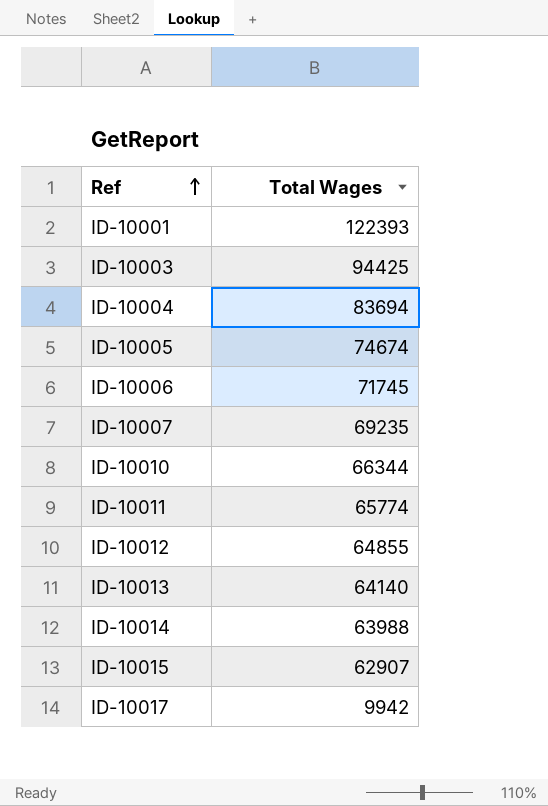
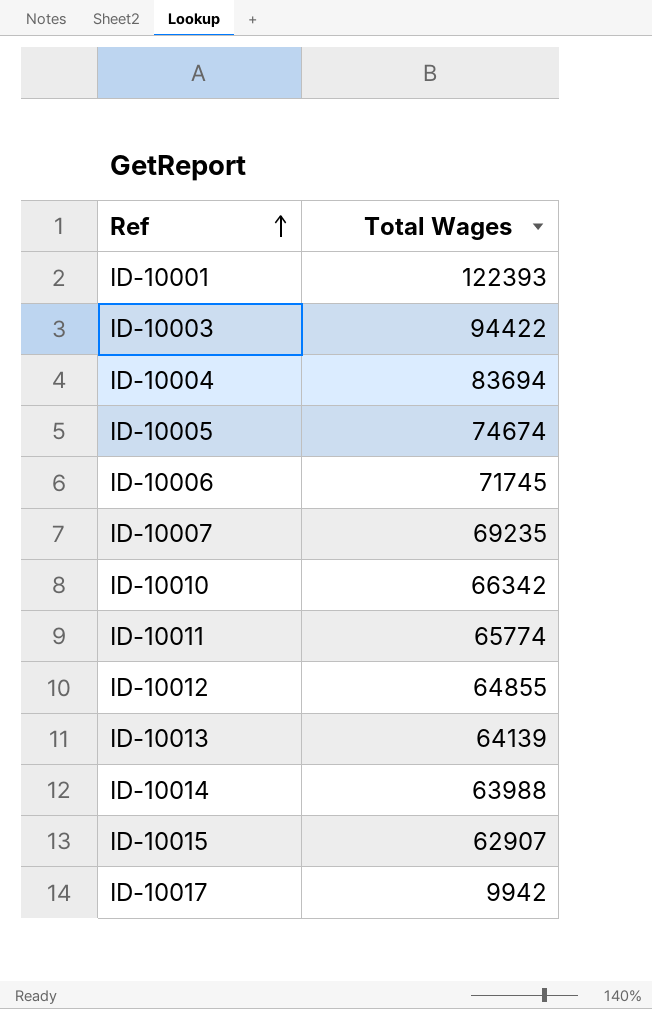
ID-10003 | Total Wages: 94425 -> 94422
ID-10010 | Total Wages: 66344 -> 66342
ID-10013 | Total Wages: 64140 -> 64139

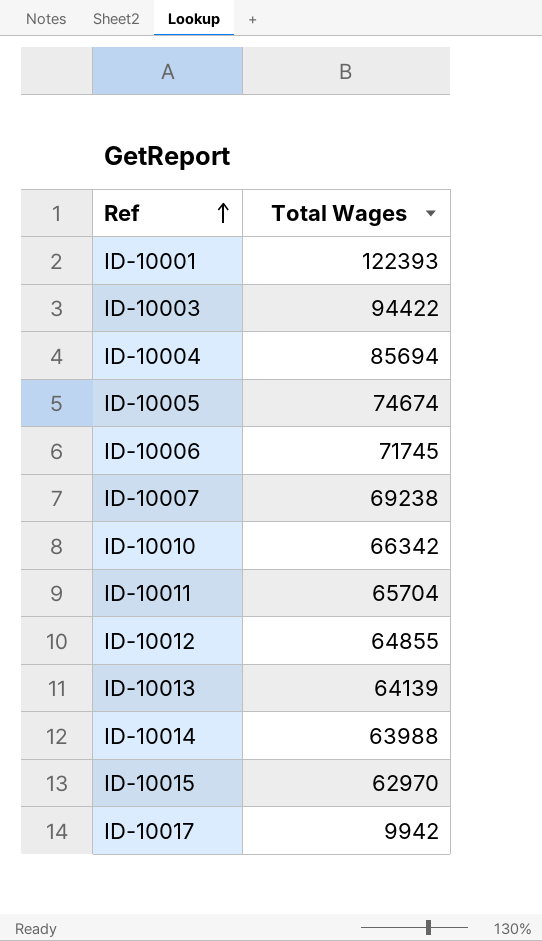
ID-10004 | Total Wages: 83694 -> 85694
ID-10007 | Total Wages: 69235 -> 69238
ID-10011 | Total Wages: 65774 -> 65704
ID-10015 | Total Wages: 62907 -> 62970

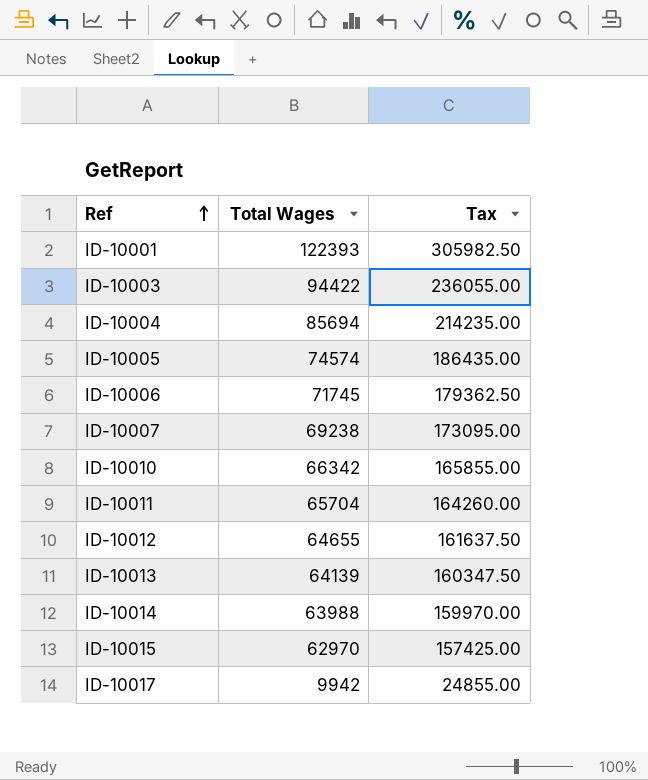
column Tax | formula: none -> [Total Wages] * 2.5
ID-10005 | Total Wages: 74674 -> 74574
ID-10012 | Total Wages: 64855 -> 64655

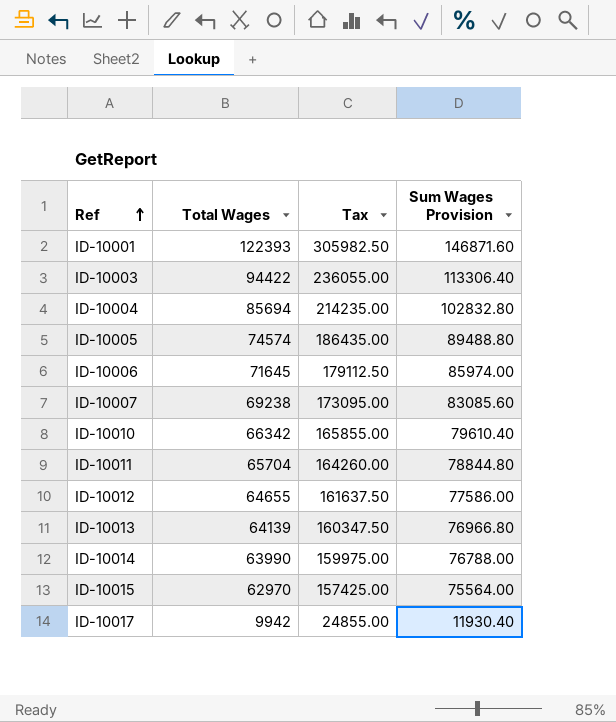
column Sum Wages Provision | formula: none -> [Total Wages] * 1.2
ID-10006 | Total Wages: 71745 -> 71645
ID-10006 | Tax: 179362.50 -> 179112.50
ID-10014 | Total Wages: 63988 -> 63990
ID-10014 | Tax: 159970.00 -> 159975.00

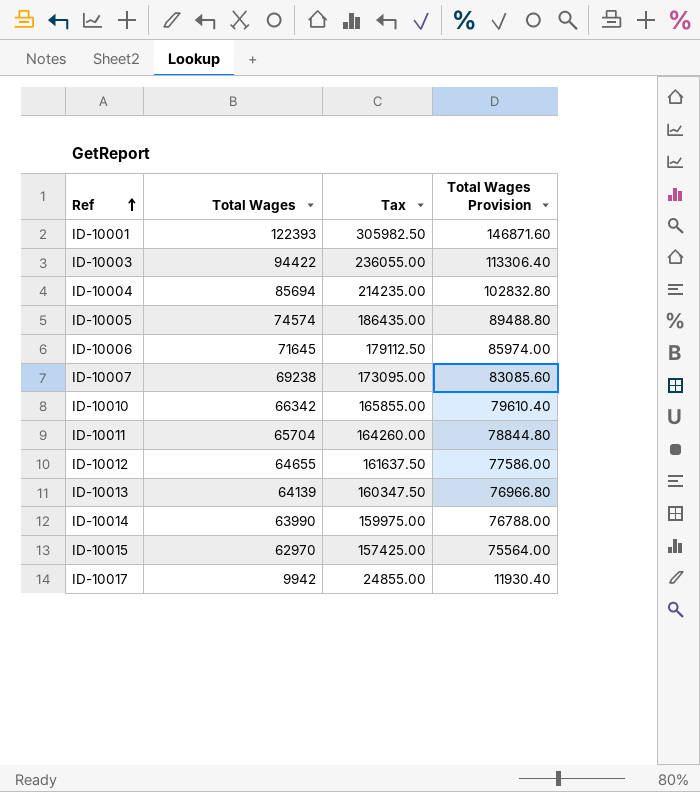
column name: Sum Wages Provision -> Total Wages Provision

